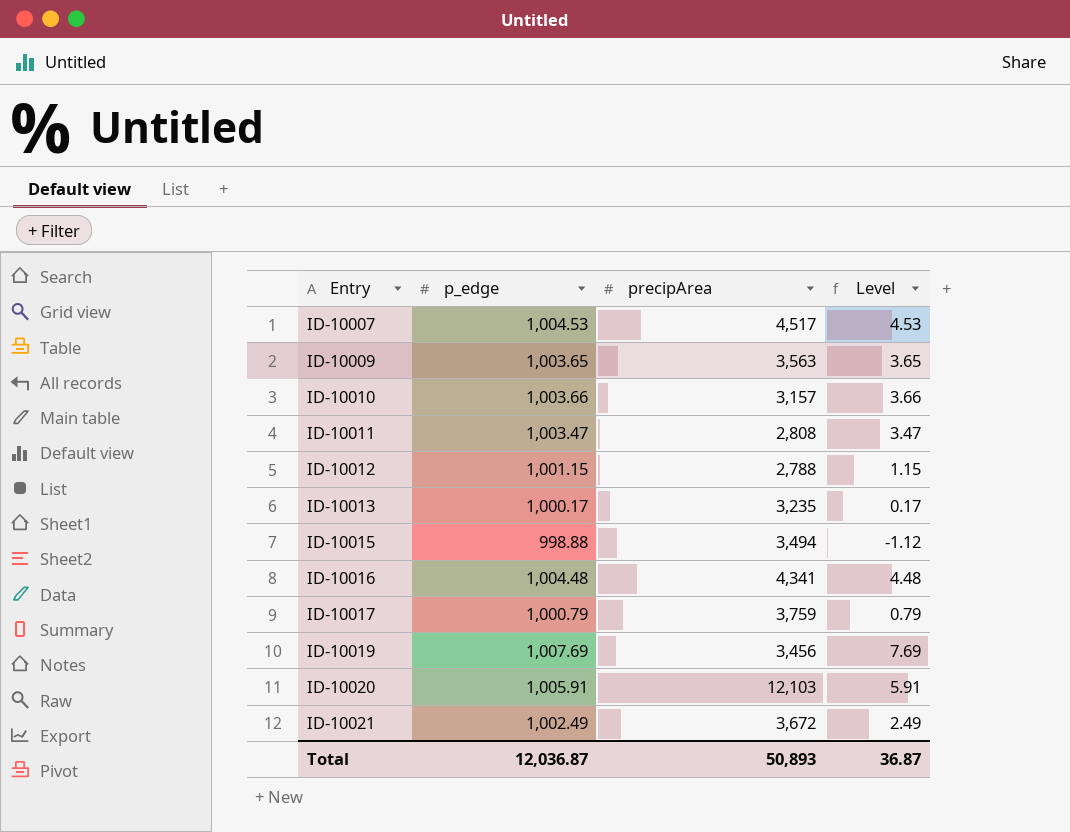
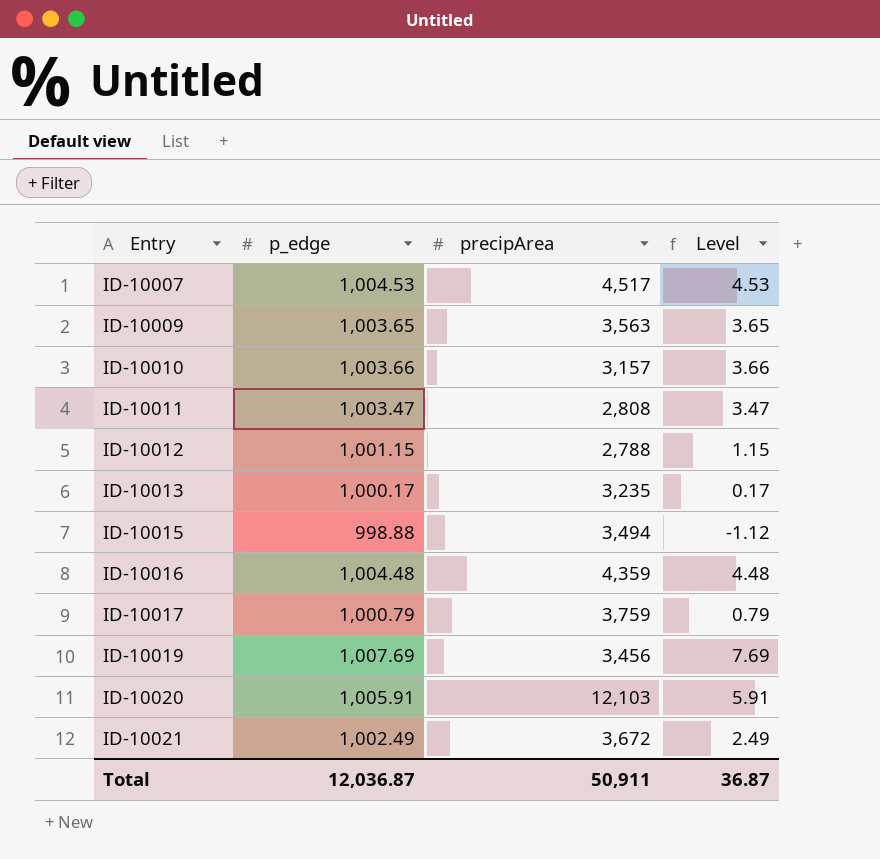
ID-10016 | precipArea: 4,341 -> 4,359
Total | precipArea: 50,893 -> 50,911

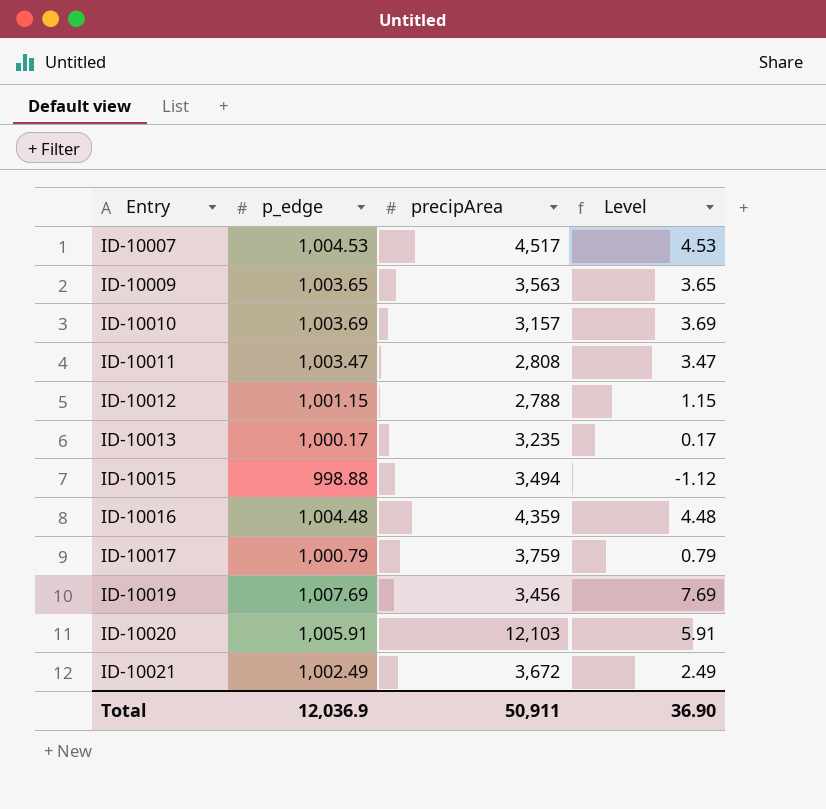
ID-10010 | p_edge: 1,003.66 -> 1,003.69
ID-10010 | Level: 3.66 -> 3.69
Total | p_edge: 12,036.87 -> 12,036.9
Total | Level: 36.87 -> 36.90

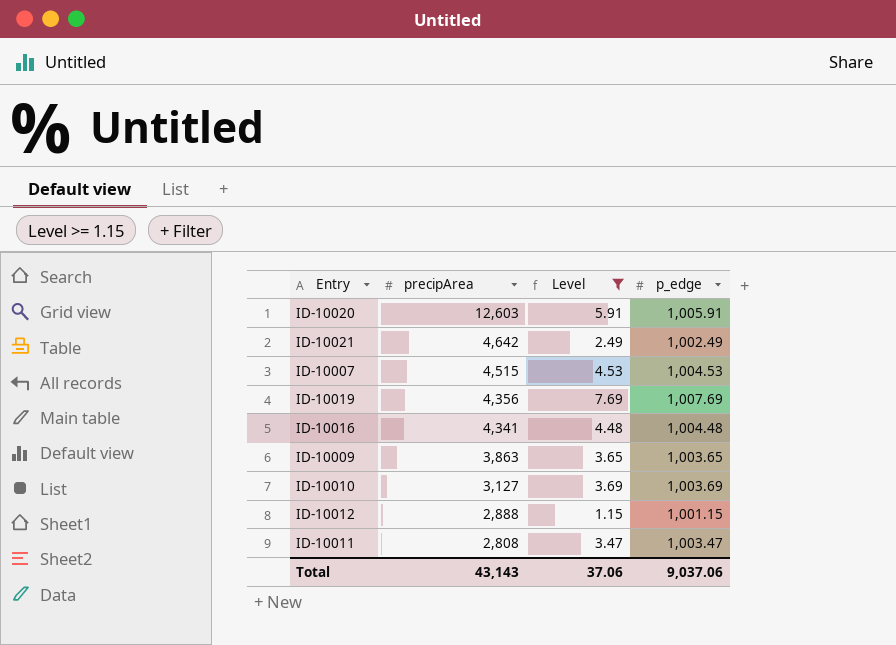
filter: none -> Level >= 1.15
row order: Entry ascending -> precipArea descending
column p_edge | position: 2 -> 4
ID-10020 | precipArea: 12,103 -> 12,603
ID-10021 | precipArea: 3,672 -> 4,642
ID-10007 | precipArea: 4,517 -> 4,515
ID-10019 | precipArea: 3,456 -> 4,356
ID-10016 | precipArea: 4,359 -> 4,341
ID-10009 | precipArea: 3,563 -> 3,863
ID-10010 | precipArea: 3,157 -> 3,127
ID-10012 | precipArea: 2,788 -> 2,888
Total | precipArea: 50,911 -> 43,143
Total | Level: 36.90 -> 37.06
Total | p_edge: 12,036.9 -> 9,037.06

